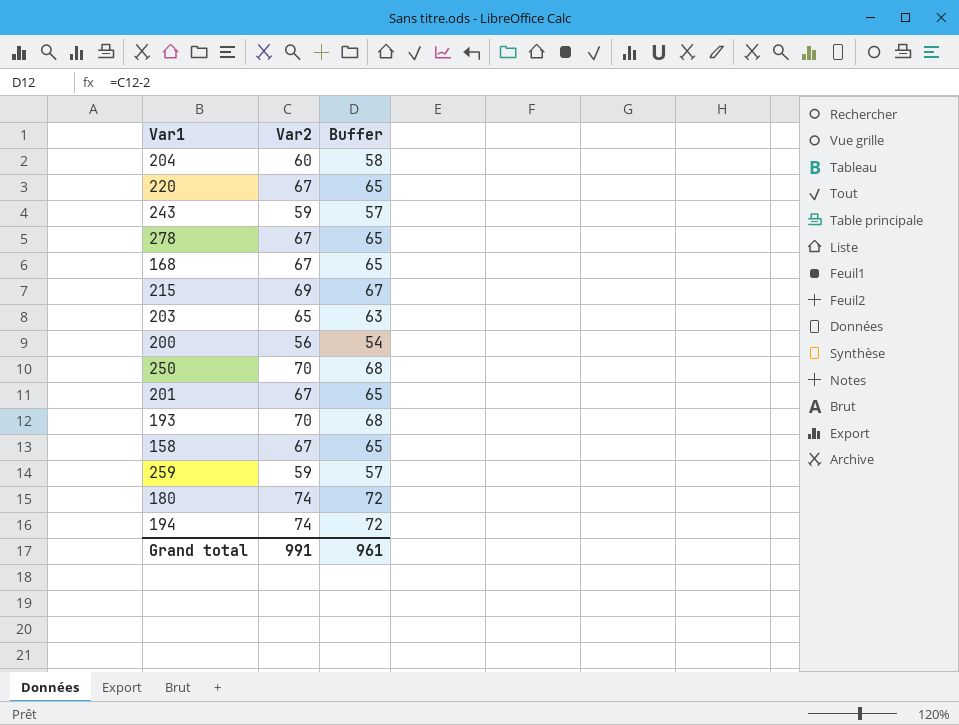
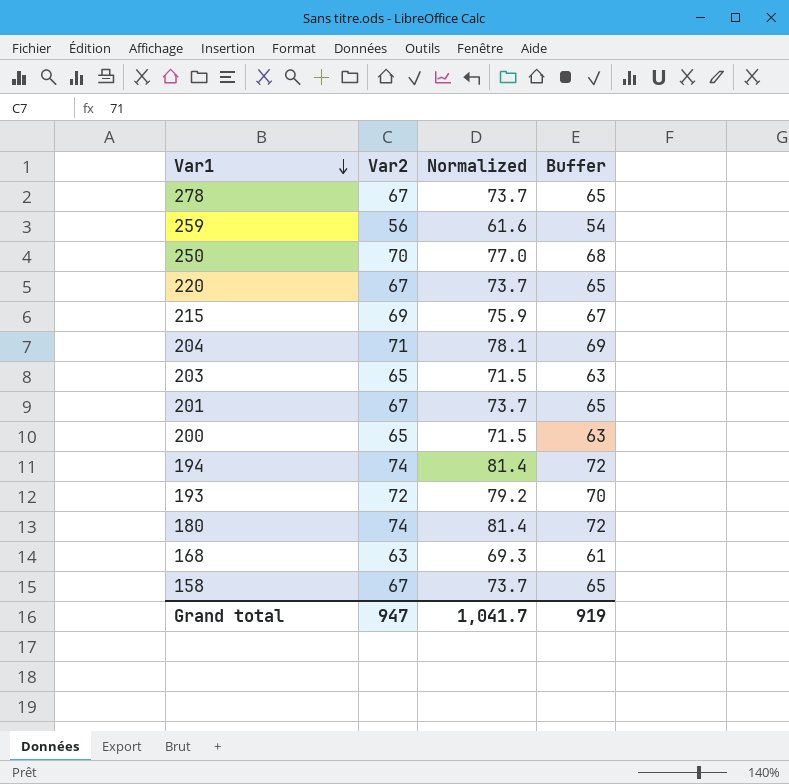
row order: none -> Var1 descending
column Normalized | formula: none -> [Var2] * 1.1
row 243: 59 | 57 -> none
259 | Var2: 59 -> 56
259 | Buffer: 57 -> 54
204 | Var2: 60 -> 71
204 | Buffer: 58 -> 69
200 | Var2: 56 -> 65
200 | Buffer: 54 -> 63
193 | Var2: 70 -> 72
193 | Buffer: 68 -> 70
168 | Var2: 67 -> 63
168 | Buffer: 65 -> 61
Grand total | Var2: 991 -> 947
Grand total | Buffer: 961 -> 919

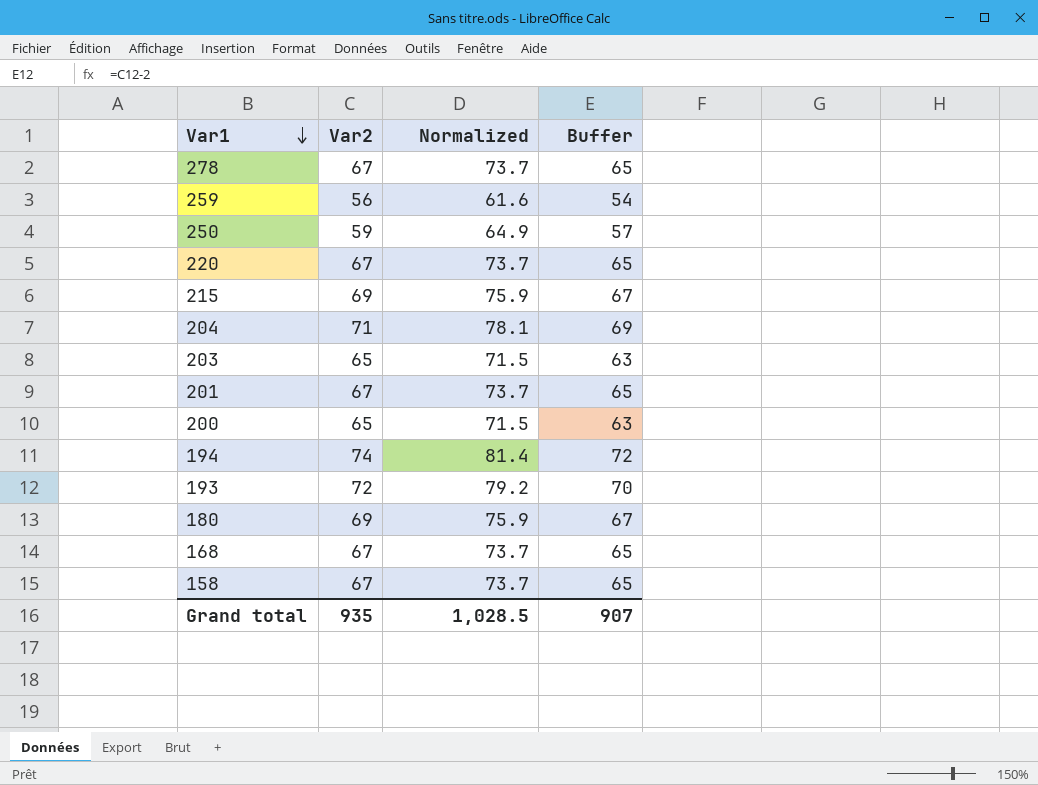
250 | Var2: 70 -> 59
250 | Normalized: 77.0 -> 64.9
250 | Buffer: 68 -> 57
180 | Var2: 74 -> 69
180 | Normalized: 81.4 -> 75.9
180 | Buffer: 72 -> 67
168 | Var2: 63 -> 67
168 | Normalized: 69.3 -> 73.7
168 | Buffer: 61 -> 65
Grand total | Var2: 947 -> 935
Grand total | Normalized: 1,041.7 -> 1,028.5
Grand total | Buffer: 919 -> 907

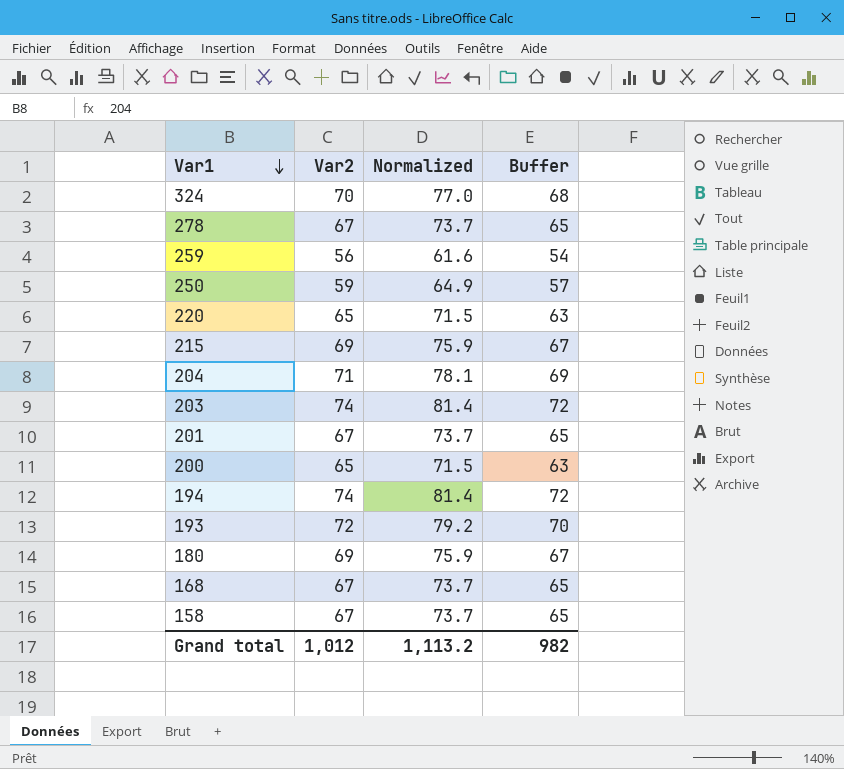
row 324: none -> 70 | 77.0 | 68
220 | Var2: 67 -> 65
220 | Normalized: 73.7 -> 71.5
220 | Buffer: 65 -> 63
203 | Var2: 65 -> 74
203 | Normalized: 71.5 -> 81.4
203 | Buffer: 63 -> 72
Grand total | Var2: 935 -> 1,012
Grand total | Normalized: 1,028.5 -> 1,113.2
Grand total | Buffer: 907 -> 982

